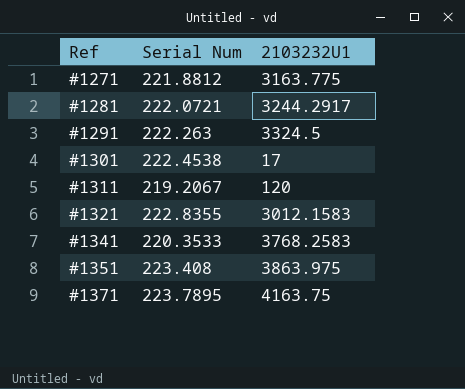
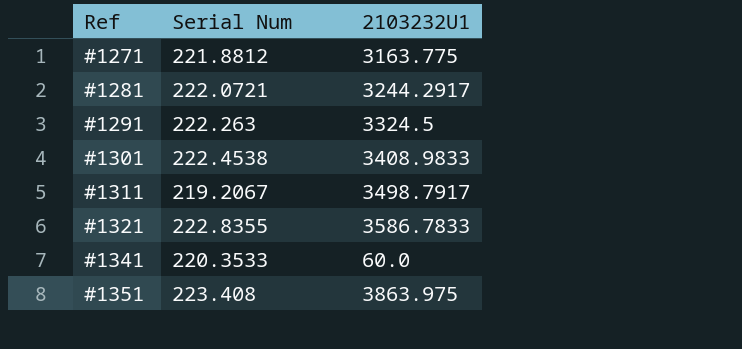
row #1371: 223.7895 | 4163.75 -> none
#1301 | 2103232U1: 17 -> 3408.9833
#1311 | 2103232U1: 120 -> 3498.7917
#1321 | 2103232U1: 3012.1583 -> 3586.7833
#1341 | 2103232U1: 3768.2583 -> 60.0

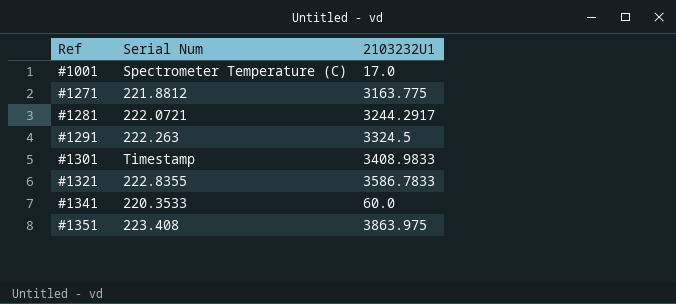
row #1311: 219.2067 | 3498.7917 -> none
row #1001: none -> Spectrometer Temperature (C) | 17.0
#1301 | Serial Num: 222.4538 -> Timestamp

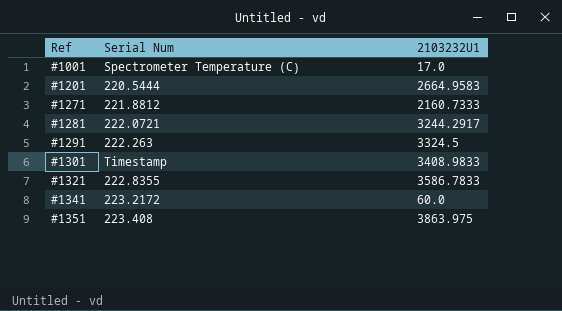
row #1201: none -> 220.5444 | 2664.9583
#1271 | 2103232U1: 3163.775 -> 2160.7333
#1341 | Serial Num: 220.3533 -> 223.2172

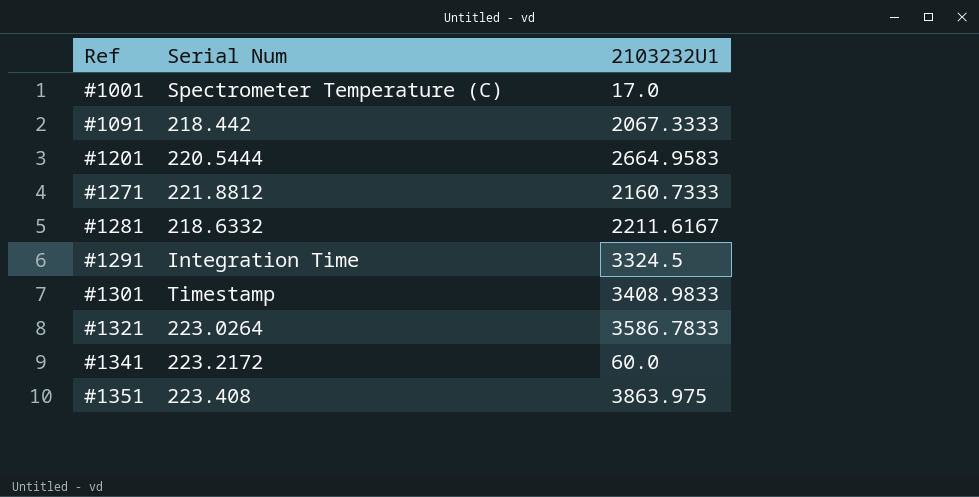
row #1091: none -> 218.442 | 2067.3333
#1281 | Serial Num: 222.0721 -> 218.6332
#1281 | 2103232U1: 3244.2917 -> 2211.6167
#1291 | Serial Num: 222.263 -> Integration Time
#1321 | Serial Num: 222.8355 -> 223.0264

